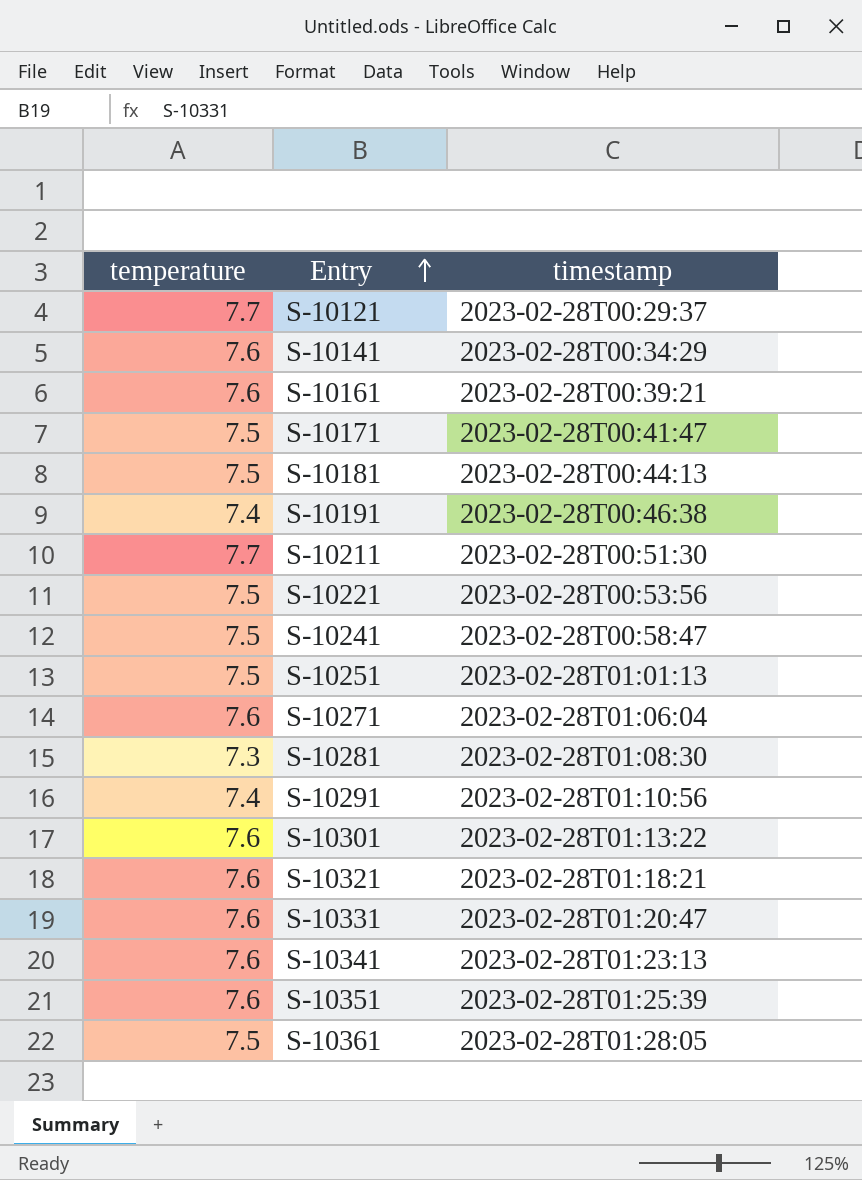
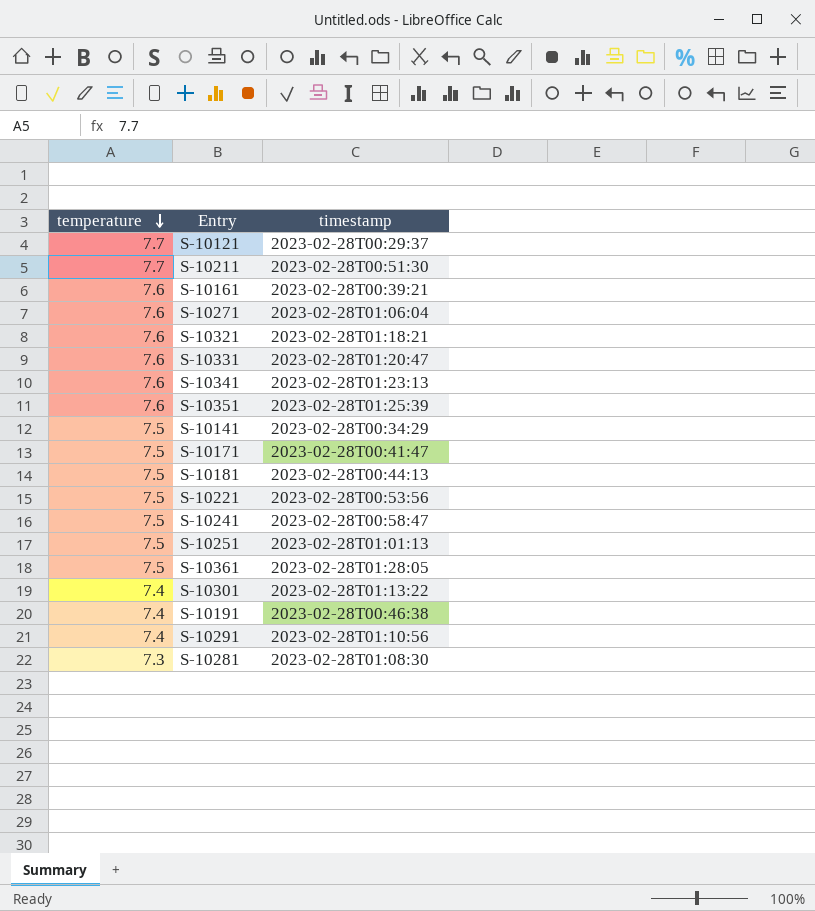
row order: Entry ascending -> temperature descending
S-10141 | temperature: 7.6 -> 7.5
S-10301 | temperature: 7.6 -> 7.4

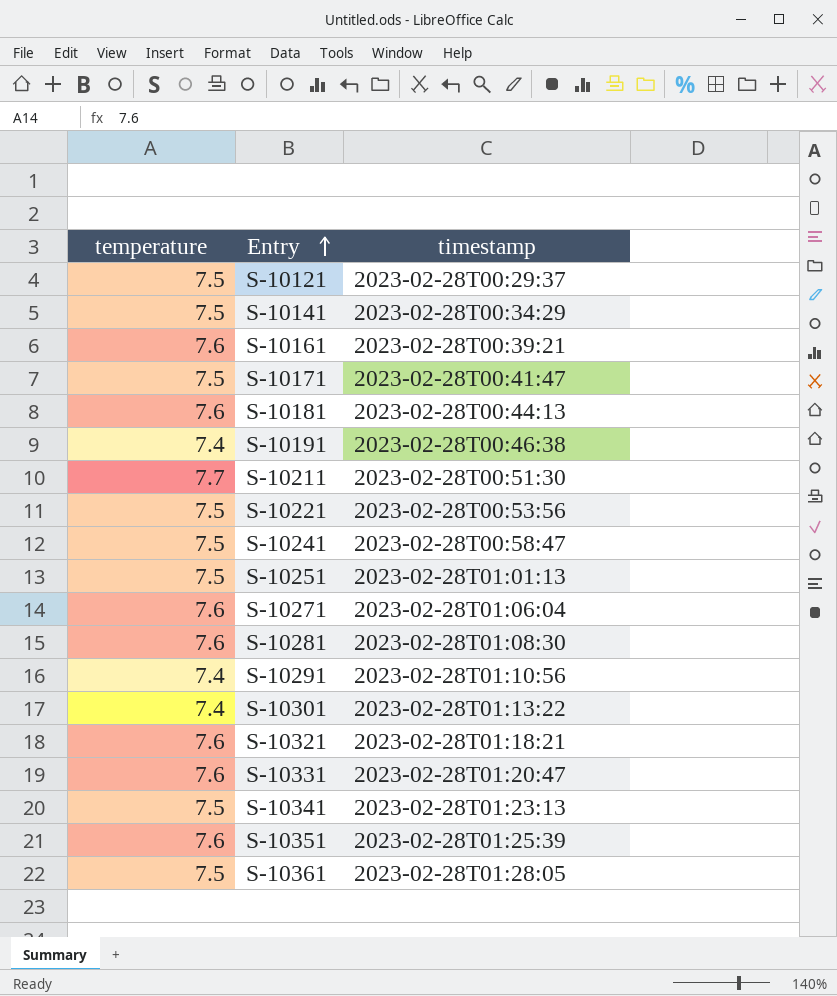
row order: temperature descending -> Entry ascending
S-10121 | temperature: 7.7 -> 7.5
S-10181 | temperature: 7.5 -> 7.6
S-10281 | temperature: 7.3 -> 7.6
S-10341 | temperature: 7.6 -> 7.5

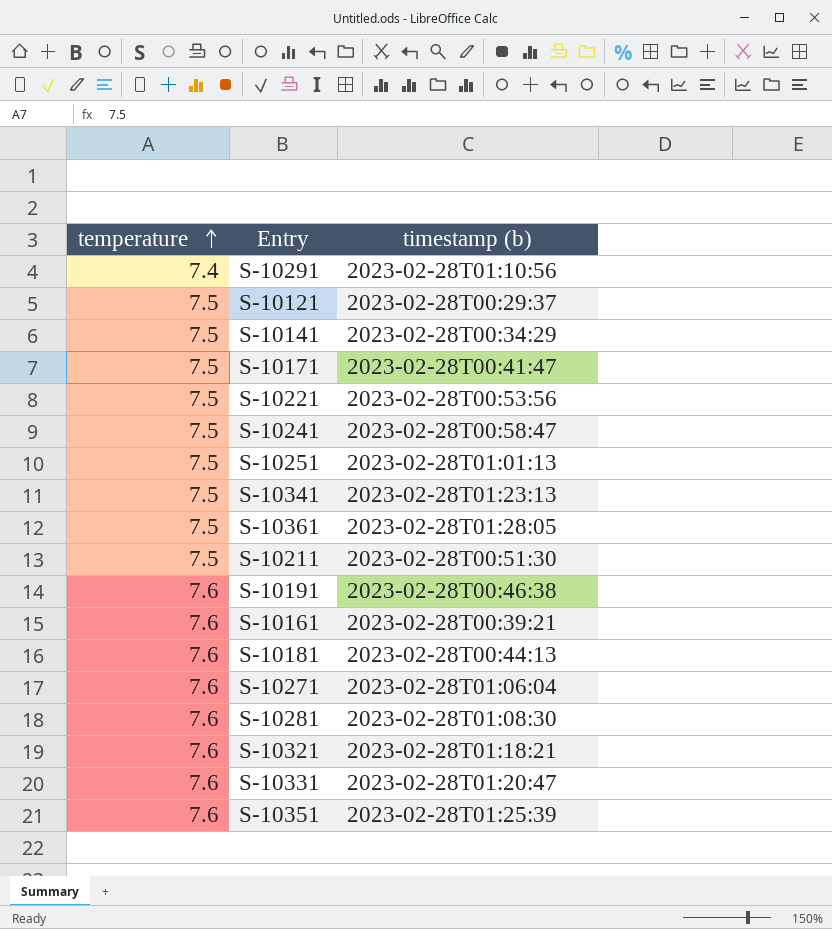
row order: Entry ascending -> temperature ascending
column name: timestamp -> timestamp (b)
row S-10301: 7.4 | 2023-02-28T01:13:22 -> none
S-10211 | temperature: 7.7 -> 7.5
S-10191 | temperature: 7.4 -> 7.6

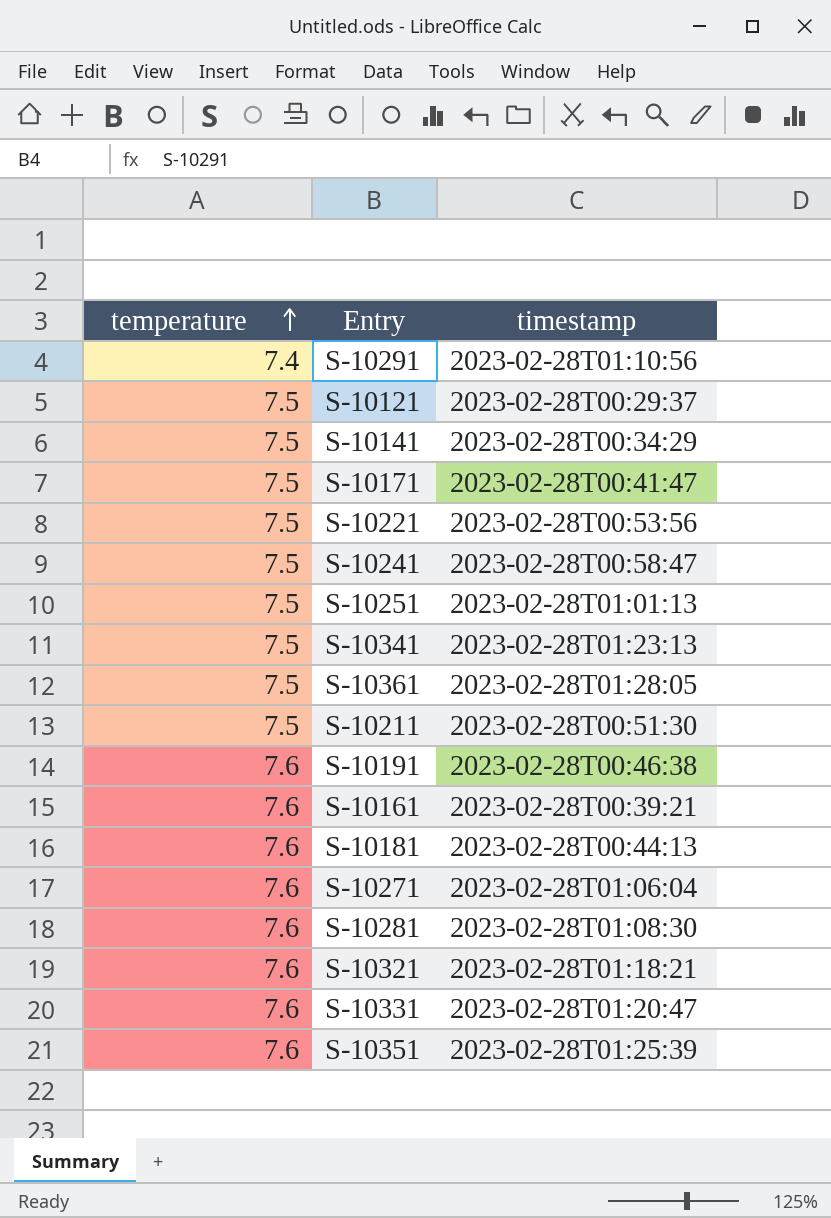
column name: timestamp (b) -> timestamp

